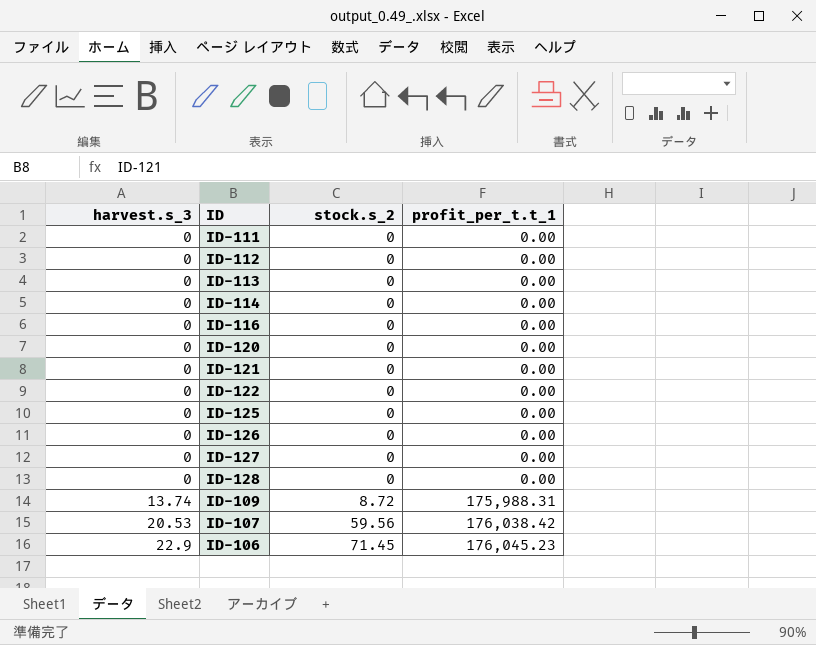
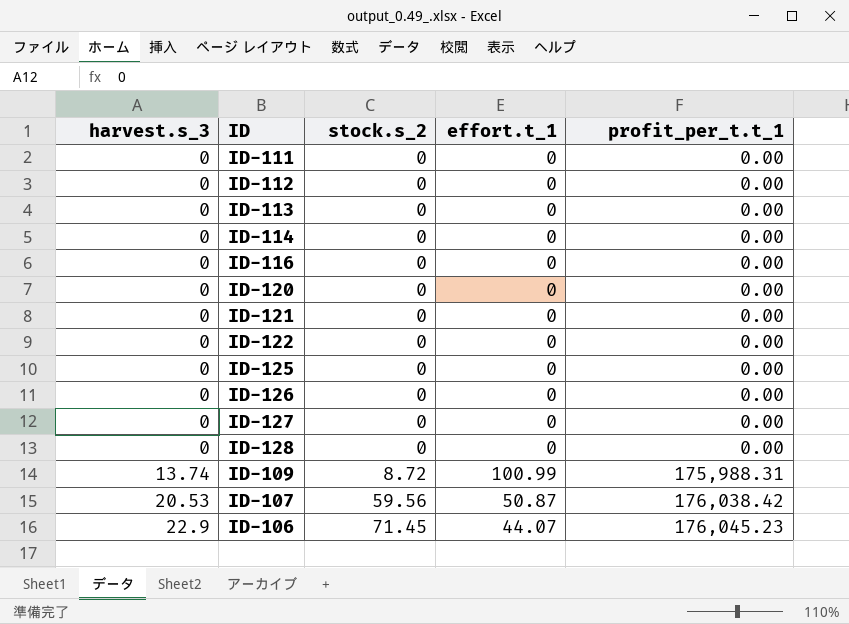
column effort.t_1 | position: none -> 4

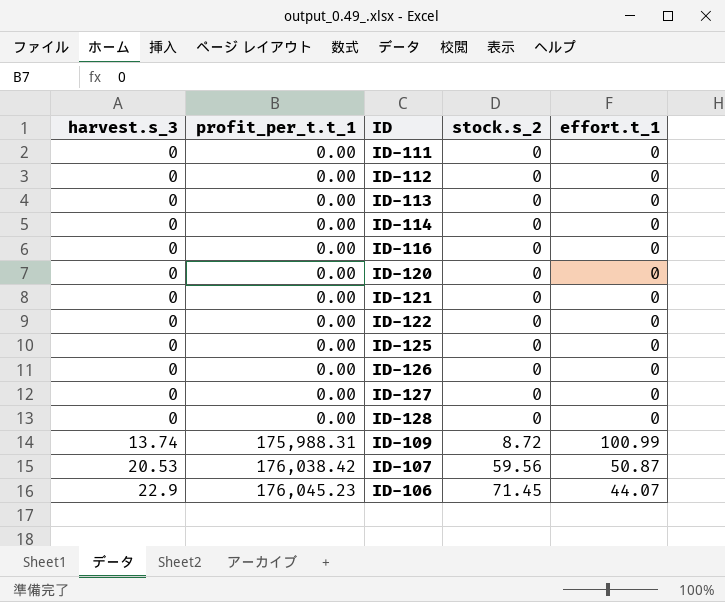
column profit_per_t.t_1 | position: 5 -> 2

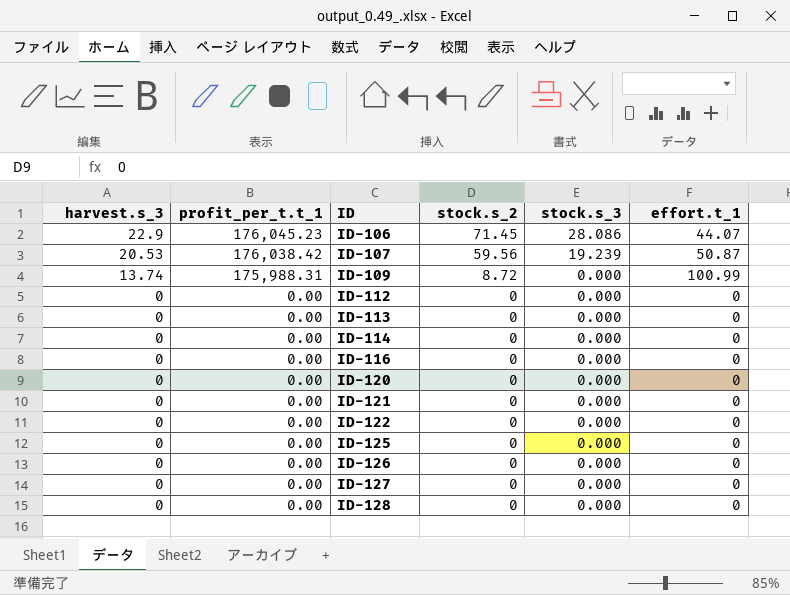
row order: harvest.s_3 ascending -> harvest.s_3 descending
column stock.s_3 | position: none -> 5
row ID-111: 0 | 0.00 | 0 | 0 -> none

